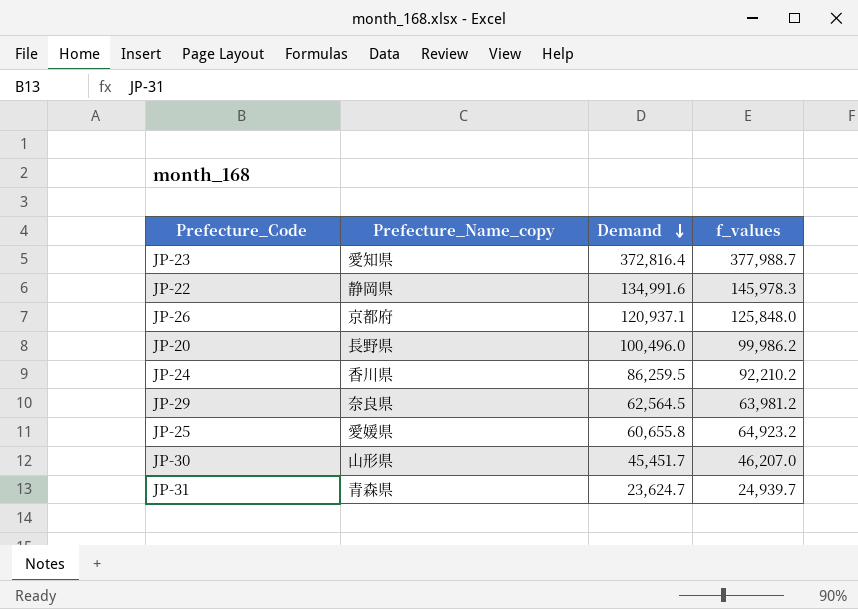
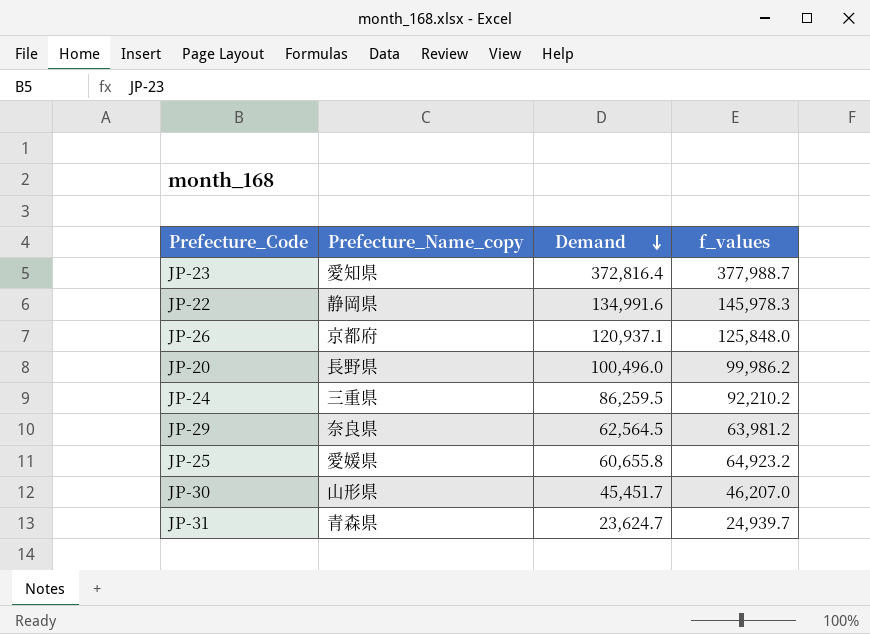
JP-24 | Prefecture_Name_copy: 香川県 -> 三重県

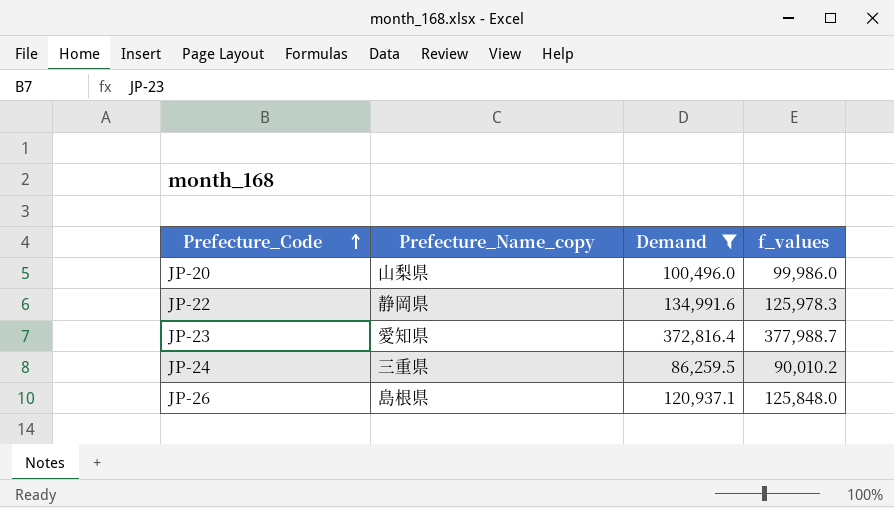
filter: none -> Demand >= 86,259.5
row order: Demand descending -> Prefecture_Code ascending
JP-20 | Prefecture_Name_copy: 長野県 -> 山梨県
JP-20 | f_values: 99,986.2 -> 99,986.0
JP-22 | f_values: 145,978.3 -> 125,978.3
JP-24 | f_values: 92,210.2 -> 90,010.2
JP-26 | Prefecture_Name_copy: 京都府 -> 島根県

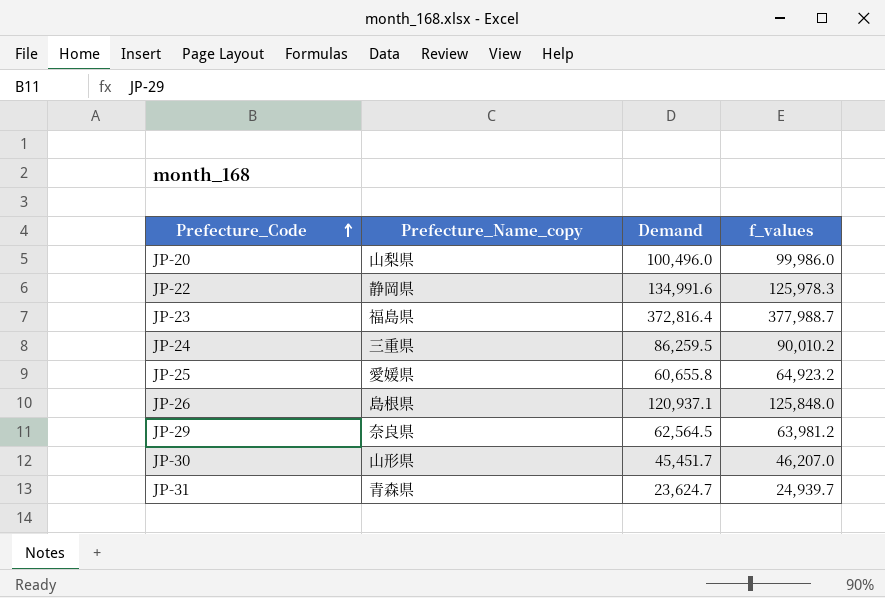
filter: Demand >= 86,259.5 -> none
JP-23 | Prefecture_Name_copy: 愛知県 -> 福島県

